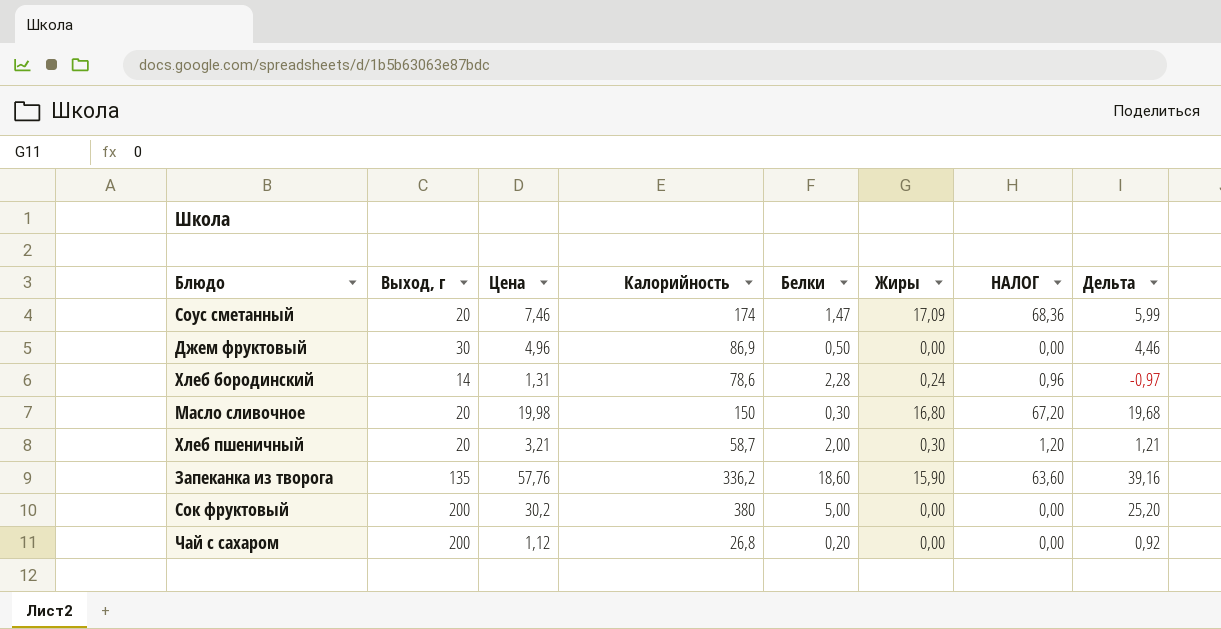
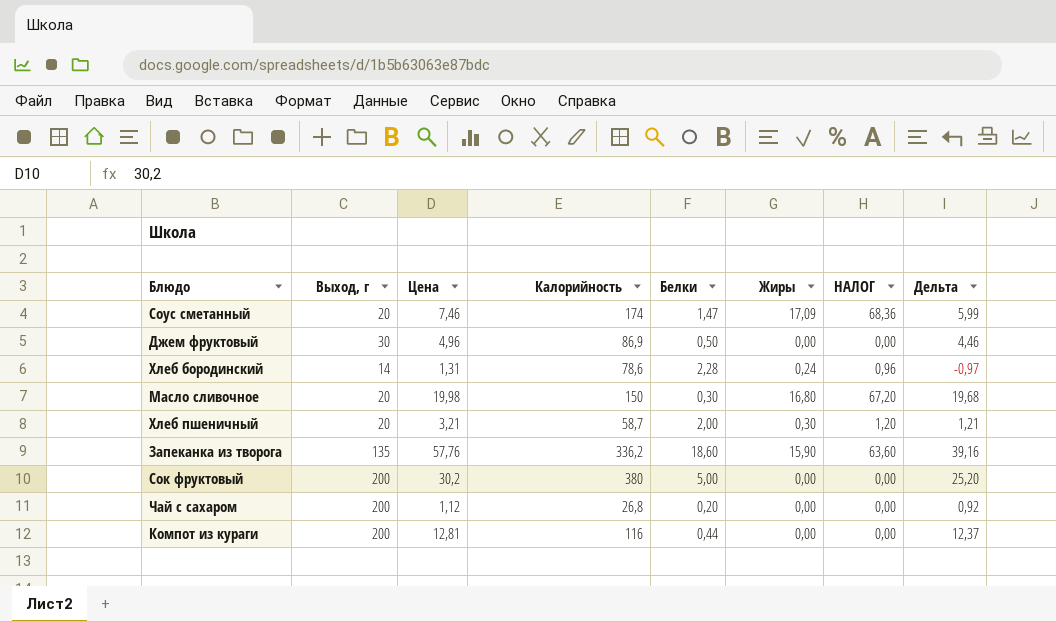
row Компот из кураги: none -> 200 | 12,81 | 116 | 0,44 | 0,00 | 0,00 | 12,37

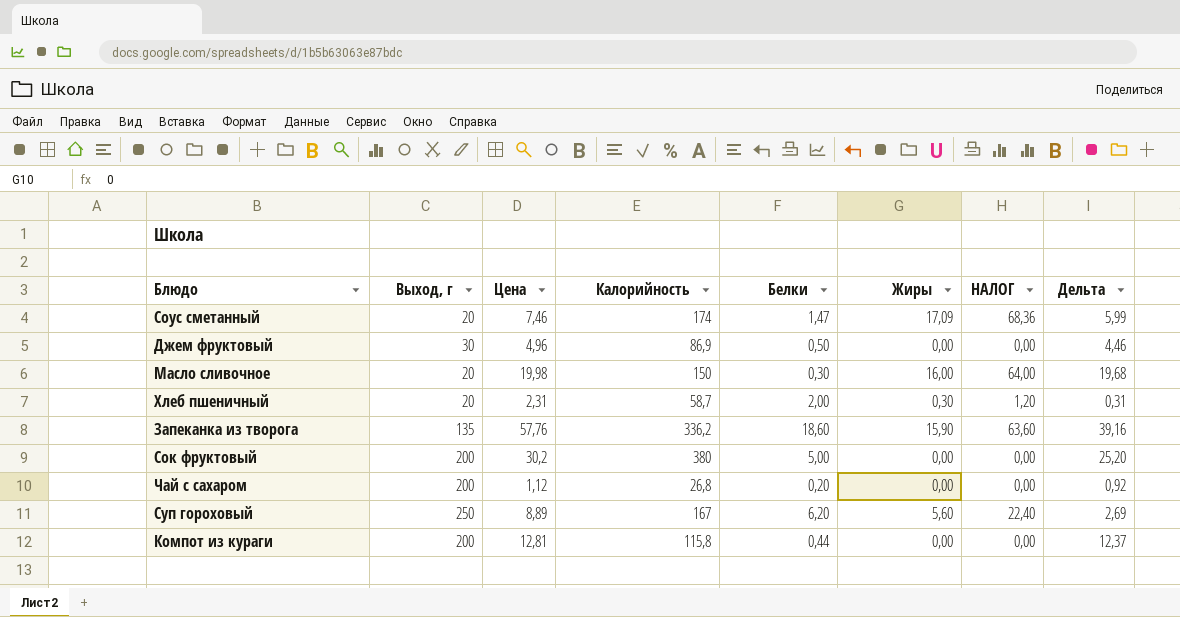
row Хлеб бородинский: 14 | 1,31 | 78,6 | 2,28 | 0,24 | 0,96 | -0,97 -> none
Масло сливочное | Жиры: 16,80 -> 16,00
Масло сливочное | НАЛОГ: 67,20 -> 64,00
Хлеб пшеничный | Цена: 3,21 -> 2,31
Хлеб пшеничный | Дельта: 1,21 -> 0,31
row Суп гороховый: none -> 250 | 8,89 | 167 | 6,20 | 5,60 | 22,40 | 2,69
Компот из кураги | Калорийность: 116 -> 115,8

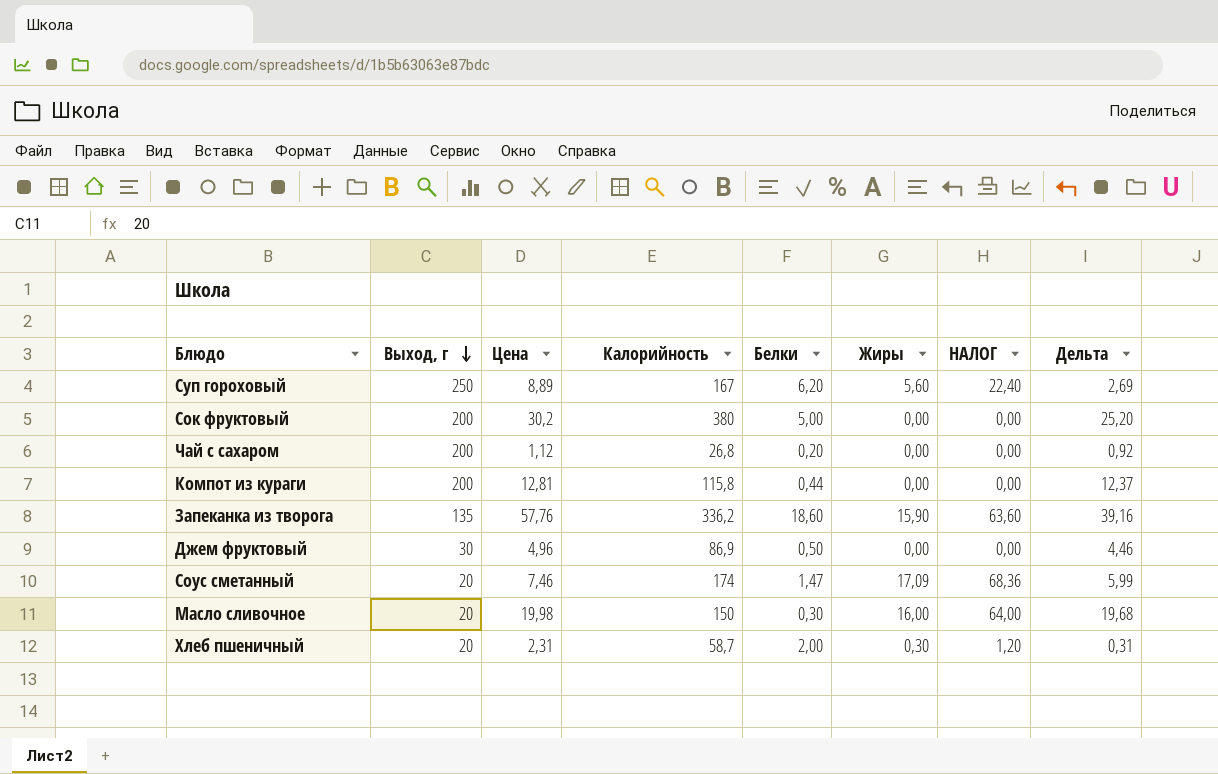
row order: none -> Выход, г descending

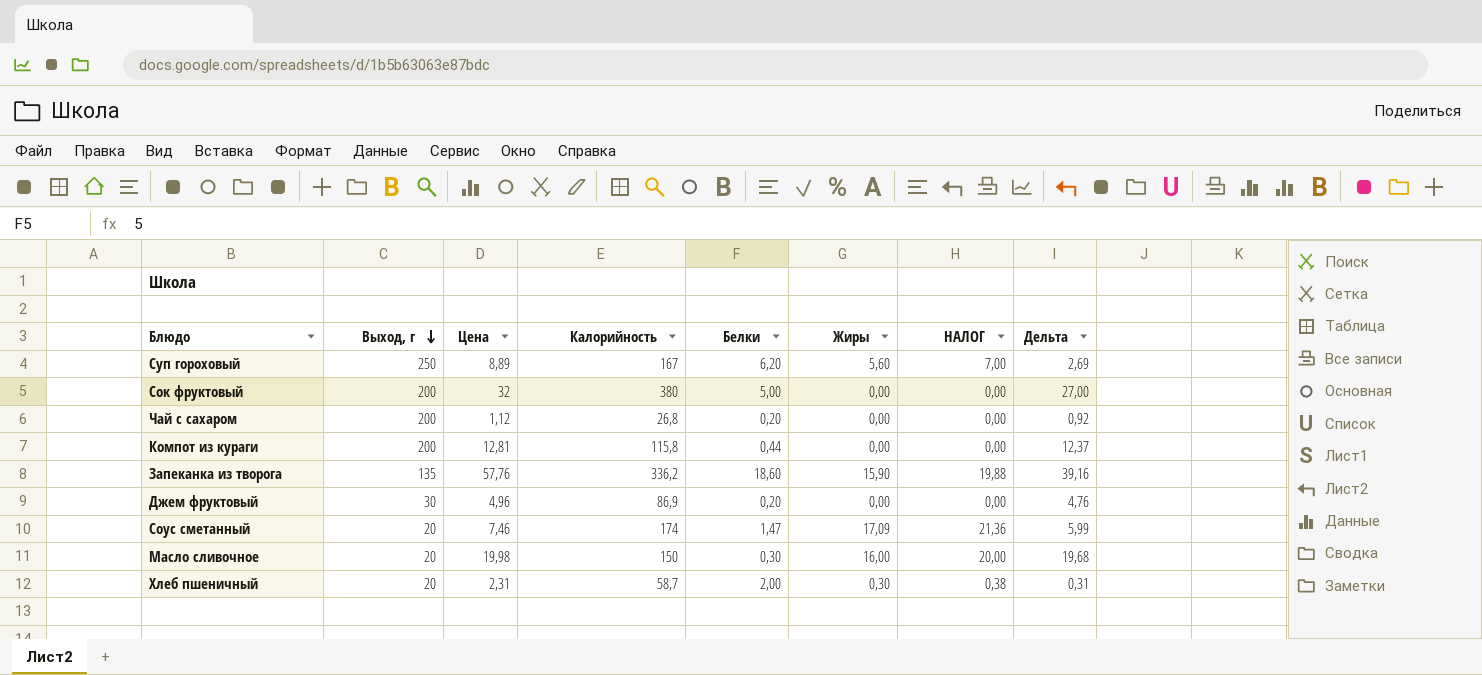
column НАЛОГ | formula: [Жиры] * 4 -> [Жиры] * 1,25
Сок фруктовый | Цена: 30,2 -> 32
Сок фруктовый | Дельта: 25,20 -> 27,00
Джем фруктовый | Белки: 0,50 -> 0,20
Джем фруктовый | Дельта: 4,46 -> 4,76

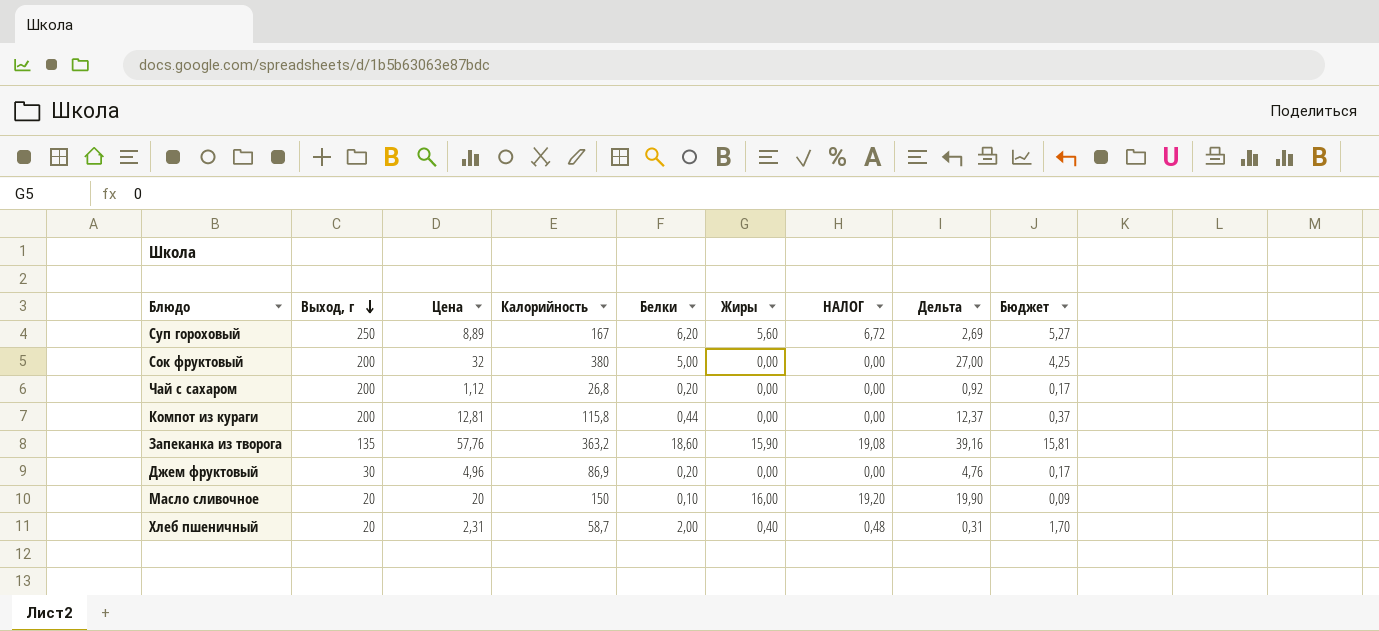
column НАЛОГ | formula: [Жиры] * 1,25 -> [Жиры] * 1,2
column Бюджет | formula: none -> [Белки] * 0,85
row Соус сметанный: 20 | 7,46 | 174 | 1,47 | 17,09 | 21,36 | 5,99 -> none
Запеканка из творога | Калорийность: 336,2 -> 363,2
Масло сливочное | Цена: 19,98 -> 20
Масло сливочное | Белки: 0,30 -> 0,10
Масло сливочное | Дельта: 19,68 -> 19,90
Хлеб пшеничный | Жиры: 0,30 -> 0,40

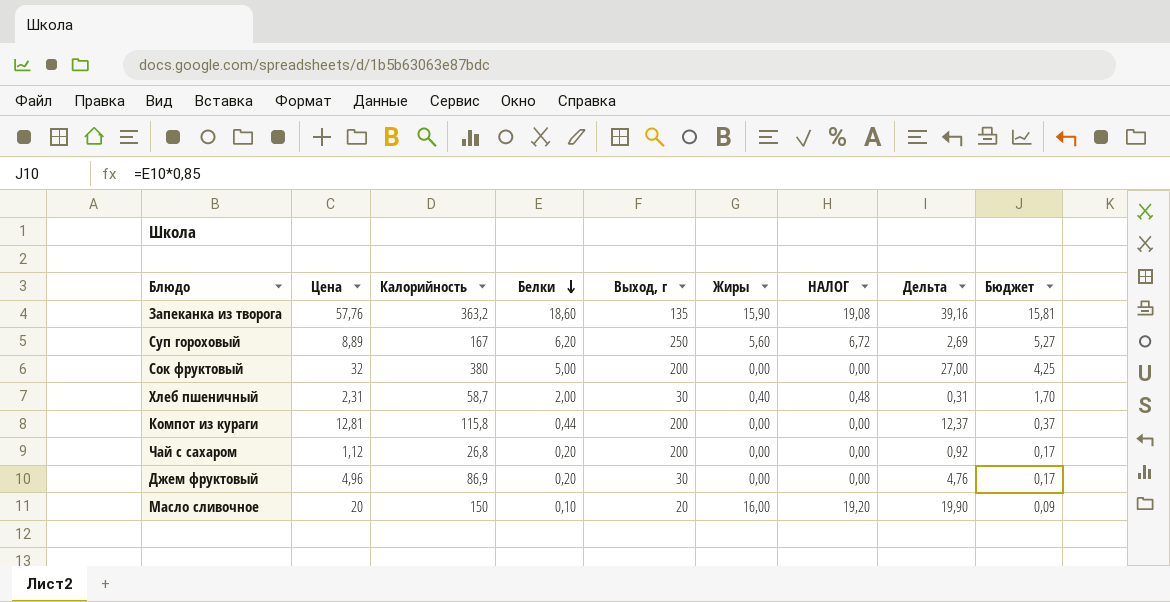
row order: Выход, г descending -> Белки descending
column Выход, г | position: 2 -> 5
Хлеб пшеничный | Выход, г: 20 -> 30

